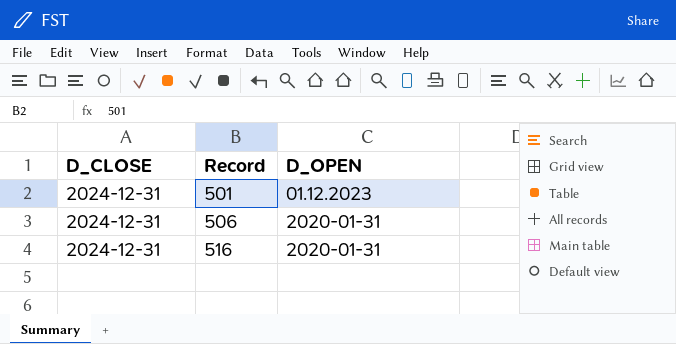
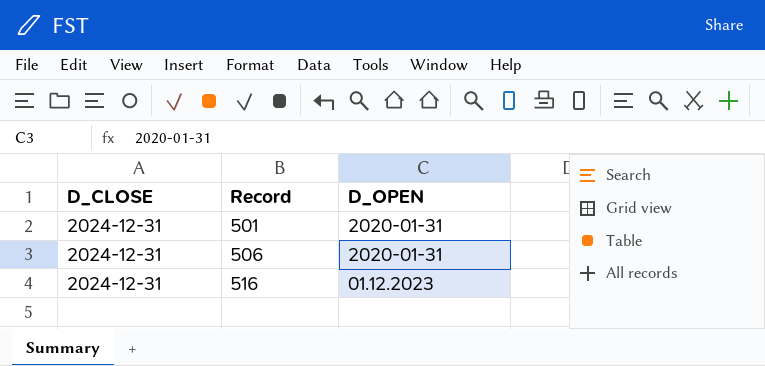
501 | D_OPEN: 01.12.2023 -> 2020-01-31
516 | D_OPEN: 2020-01-31 -> 01.12.2023

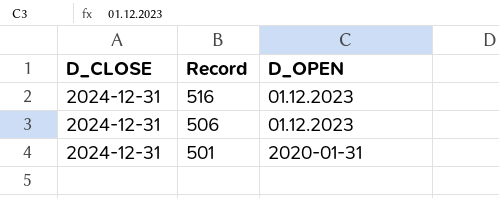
row order: Record ascending -> Record descending
506 | D_OPEN: 2020-01-31 -> 01.12.2023

